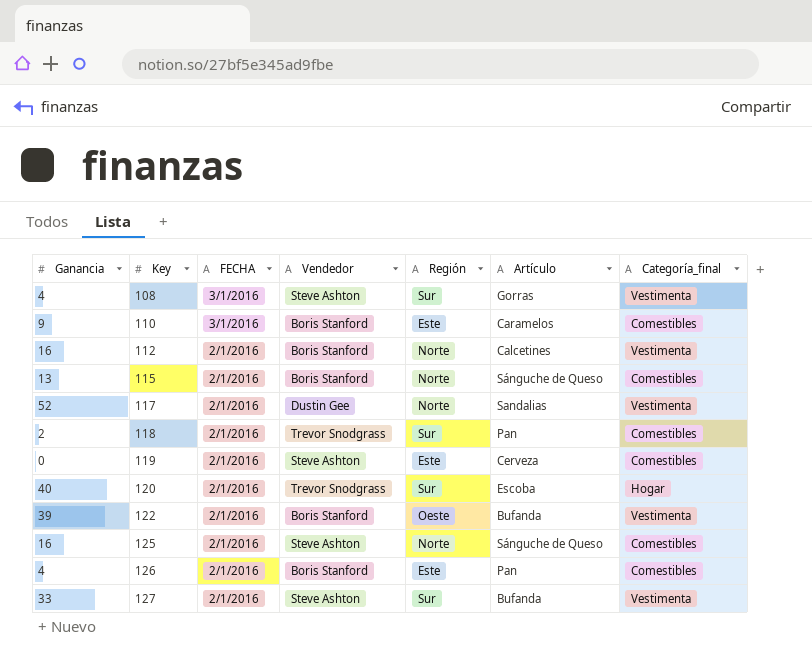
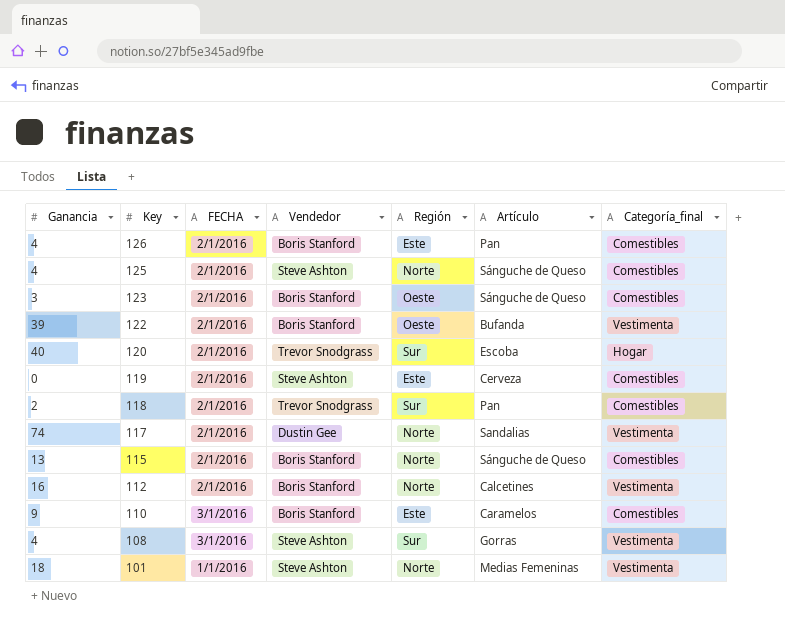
row order: Key ascending -> Key descending
row 127: 33 | 2/1/2016 | Steve Ashton | Sur | Bufanda | Vestimenta -> none
125 | Ganancia: 16 -> 4
row 123: none -> 3 | 2/1/2016 | Boris Stanford | Oeste | Sánguche de Queso | Comestibles
117 | Ganancia: 52 -> 74
row 101: none -> 18 | 1/1/2016 | Steve Ashton | Norte | Medias Femeninas | Vestimenta

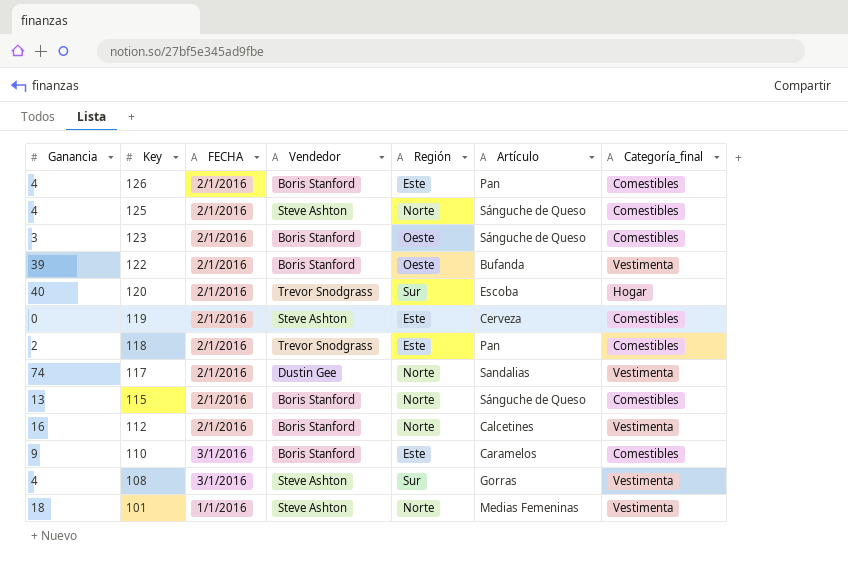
118 | Región: Sur -> Este

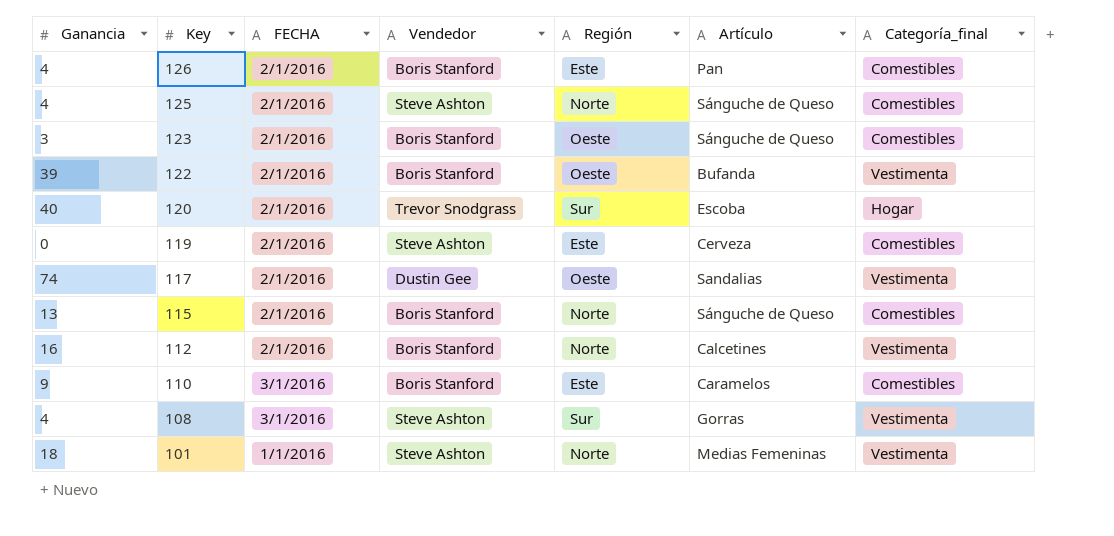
row 118: 2 | 2/1/2016 | Trevor Snodgrass | Este | Pan | Comestibles -> none
117 | Región: Norte -> Oeste

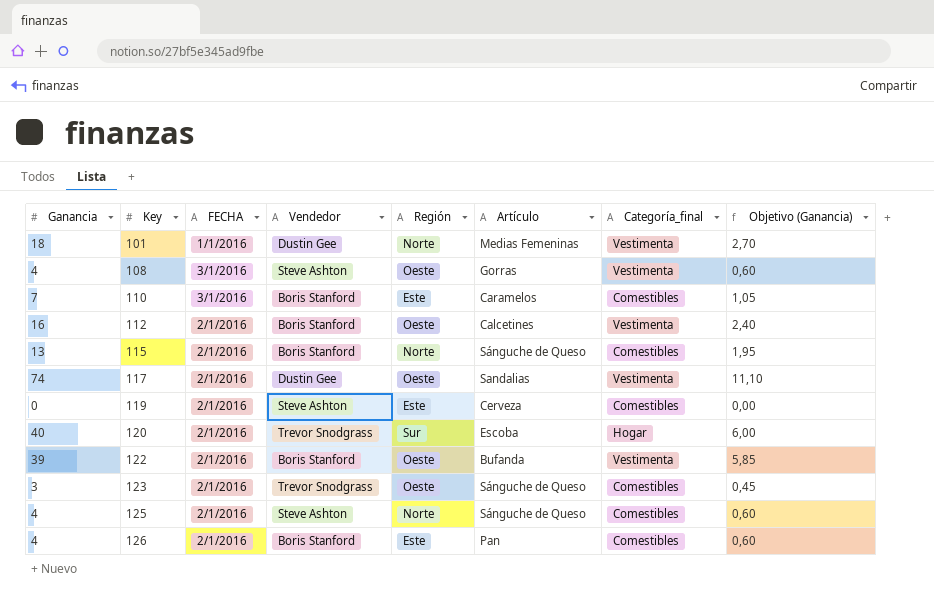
row order: Key descending -> Key ascending
column Objetivo (Ganancia) | formula: none -> [Ganancia] * 0,15
101 | Vendedor: Steve Ashton -> Dustin Gee
108 | Región: Sur -> Oeste
110 | Ganancia: 9 -> 7
112 | Región: Norte -> Oeste
123 | Vendedor: Boris Stanford -> Trevor Snodgrass

